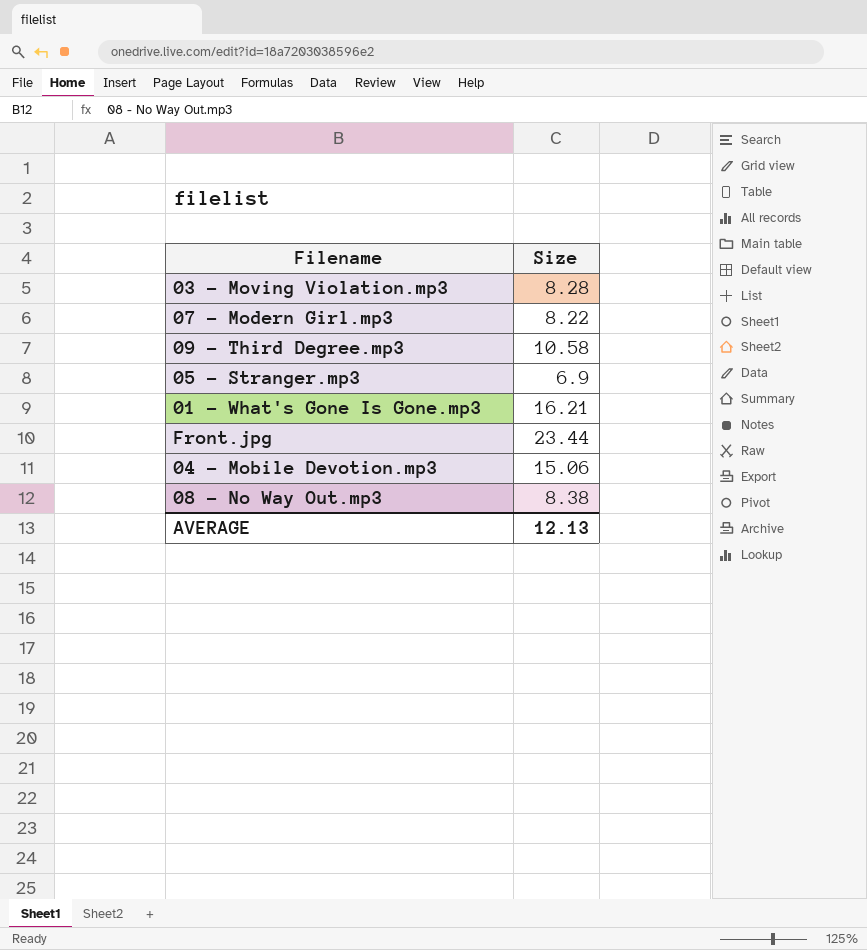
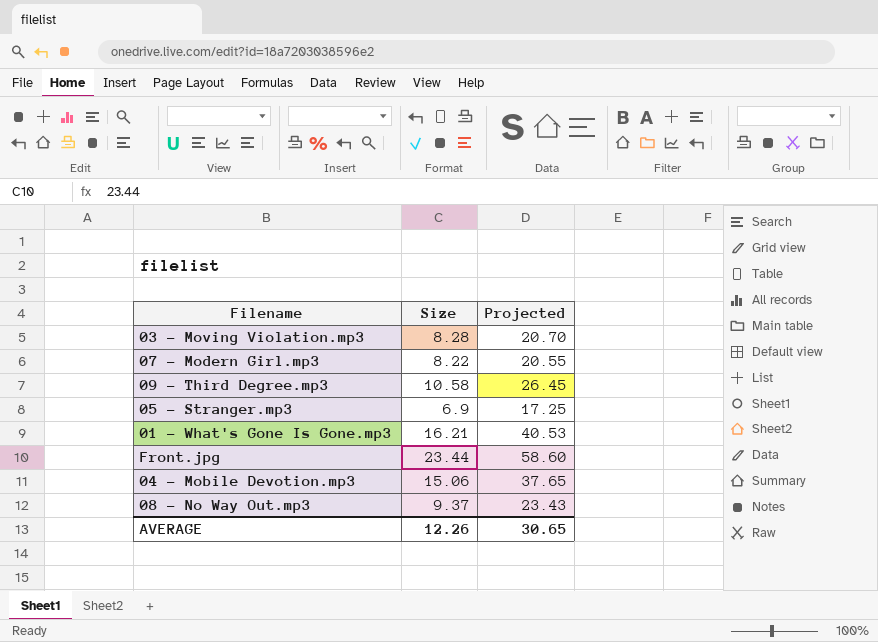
column Projected | formula: none -> [Size] * 2.5
08 - No Way Out.mp3 | Size: 8.38 -> 9.37
AVERAGE | Size: 12.13 -> 12.26

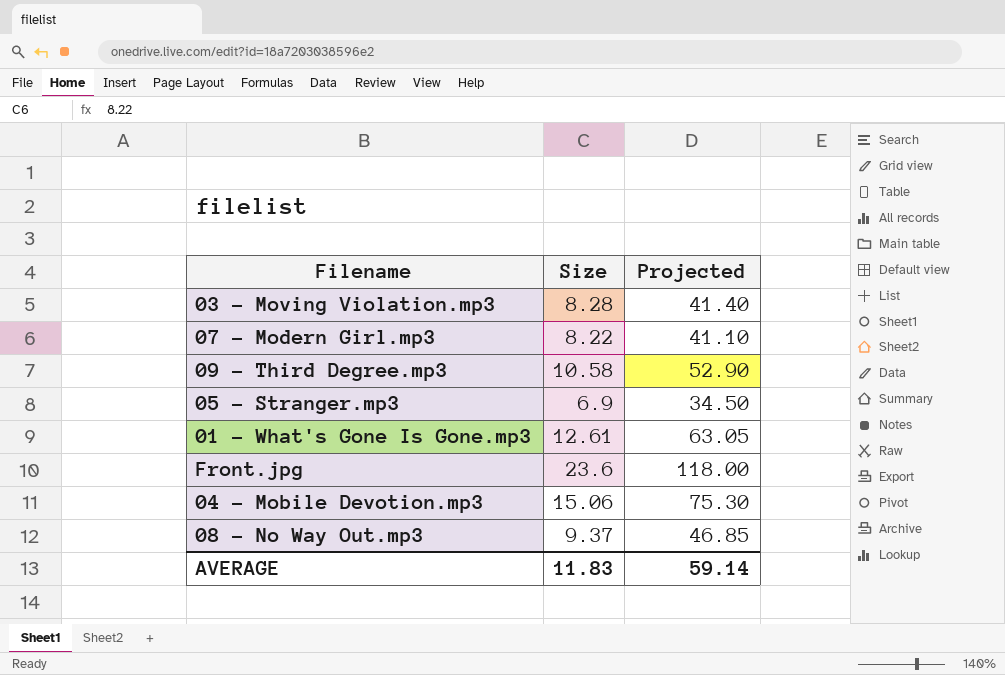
column Projected | formula: [Size] * 2.5 -> [Size] * 5
01 - What's Gone Is Gone.mp3 | Size: 16.21 -> 12.61
Front.jpg | Size: 23.44 -> 23.6
AVERAGE | Size: 12.26 -> 11.83
AVERAGE | Projected: 30.65 -> 59.14

